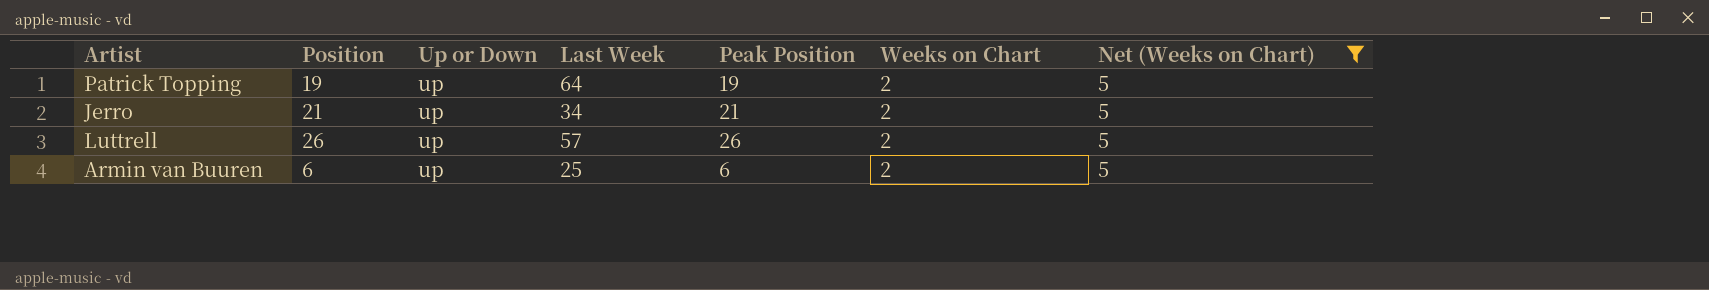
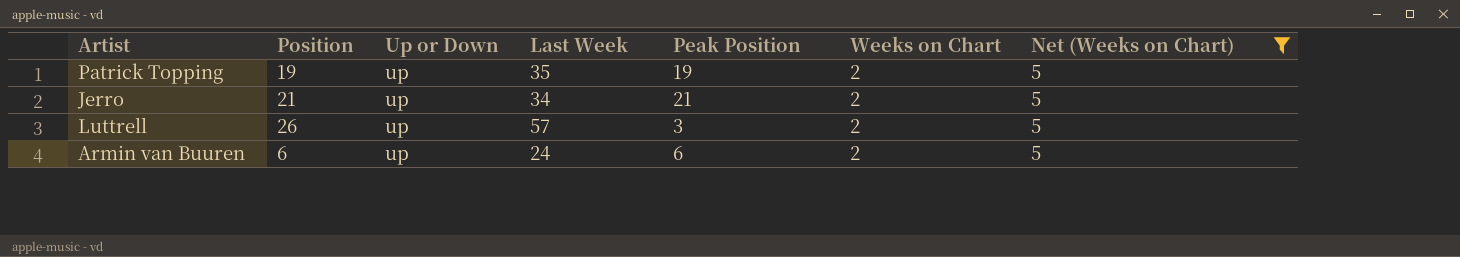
Patrick Topping | Last Week: 64 -> 35
Luttrell | Peak Position: 26 -> 3
Armin van Buuren | Last Week: 25 -> 24

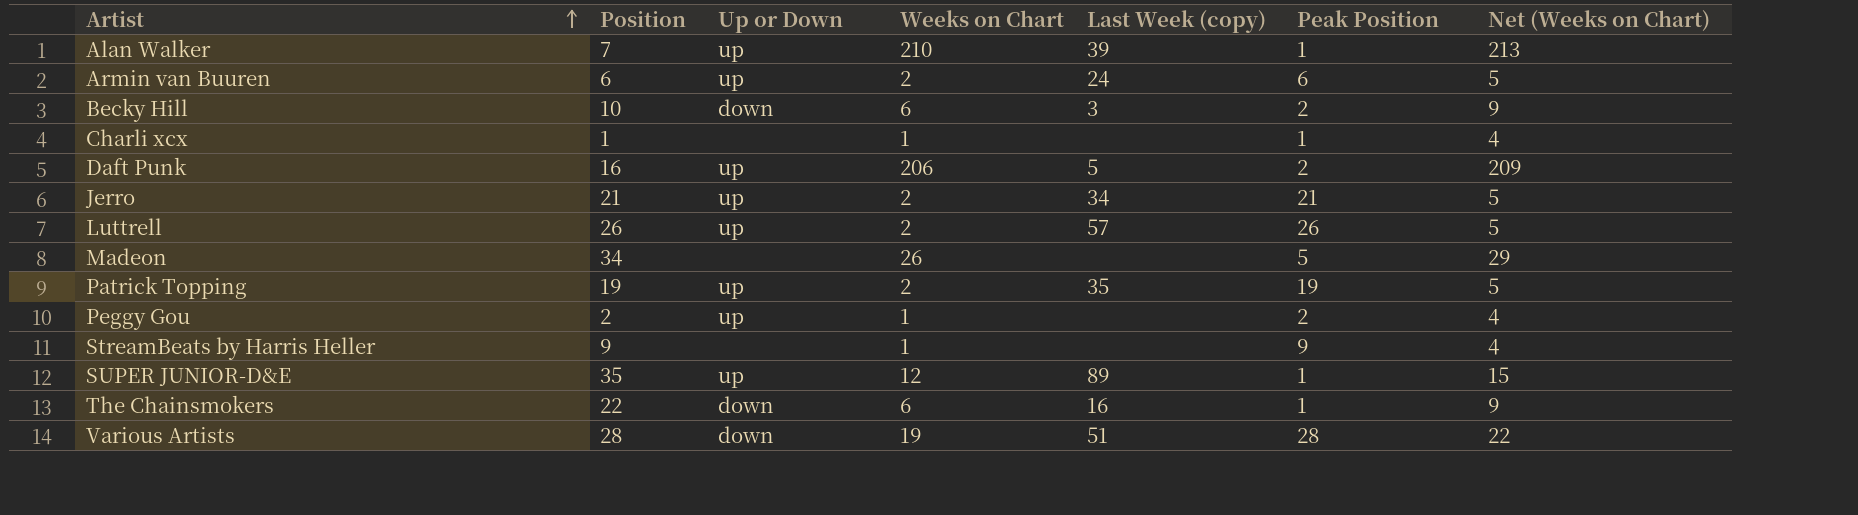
filter: Net (Weeks on Chart) = 5 -> none
row order: none -> Artist ascending
column Weeks on Chart | position: 6 -> 4
column name: Last Week -> Last Week (copy)
Luttrell | Peak Position: 3 -> 26

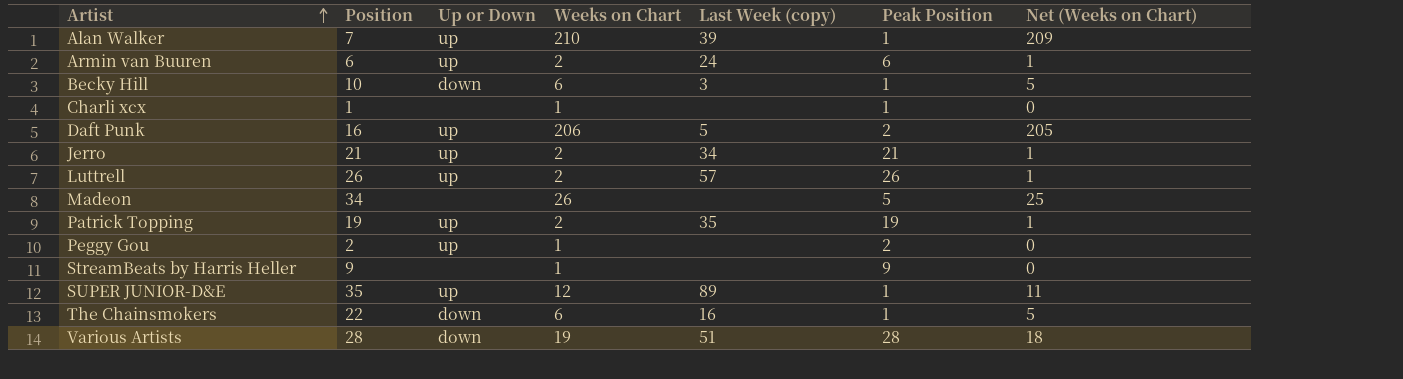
column Net (Weeks on Chart) | formula: [Weeks on Chart] + 3 -> [Weeks on Chart] - 1
Becky Hill | Peak Position: 2 -> 1

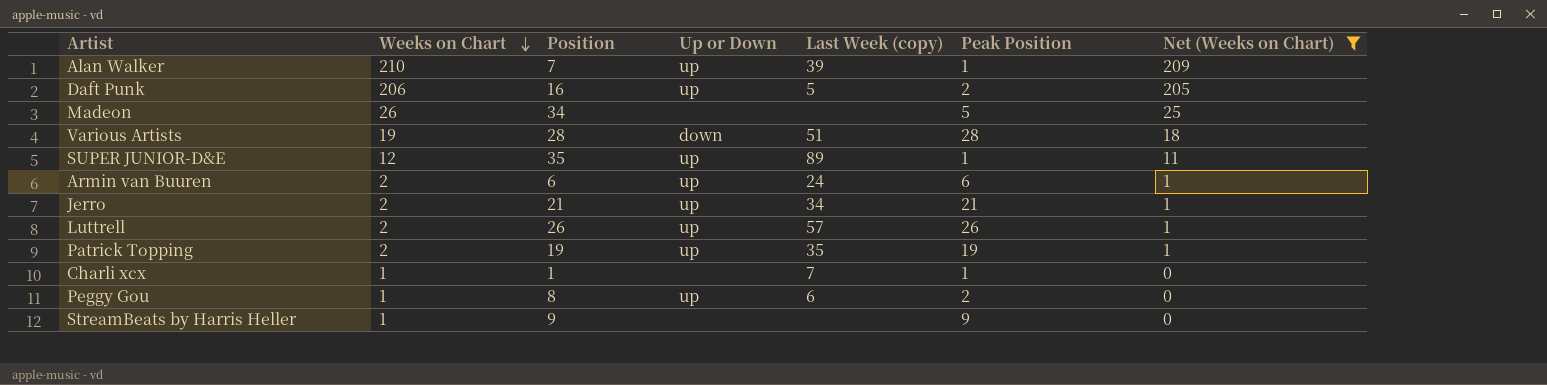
filter: none -> Net (Weeks on Chart) != 5
row order: Artist ascending -> Weeks on Chart descending
column Weeks on Chart | position: 4 -> 2
Charli xcx | Last Week (copy): none -> 7
Peggy Gou | Position: 2 -> 8
Peggy Gou | Last Week (copy): none -> 6

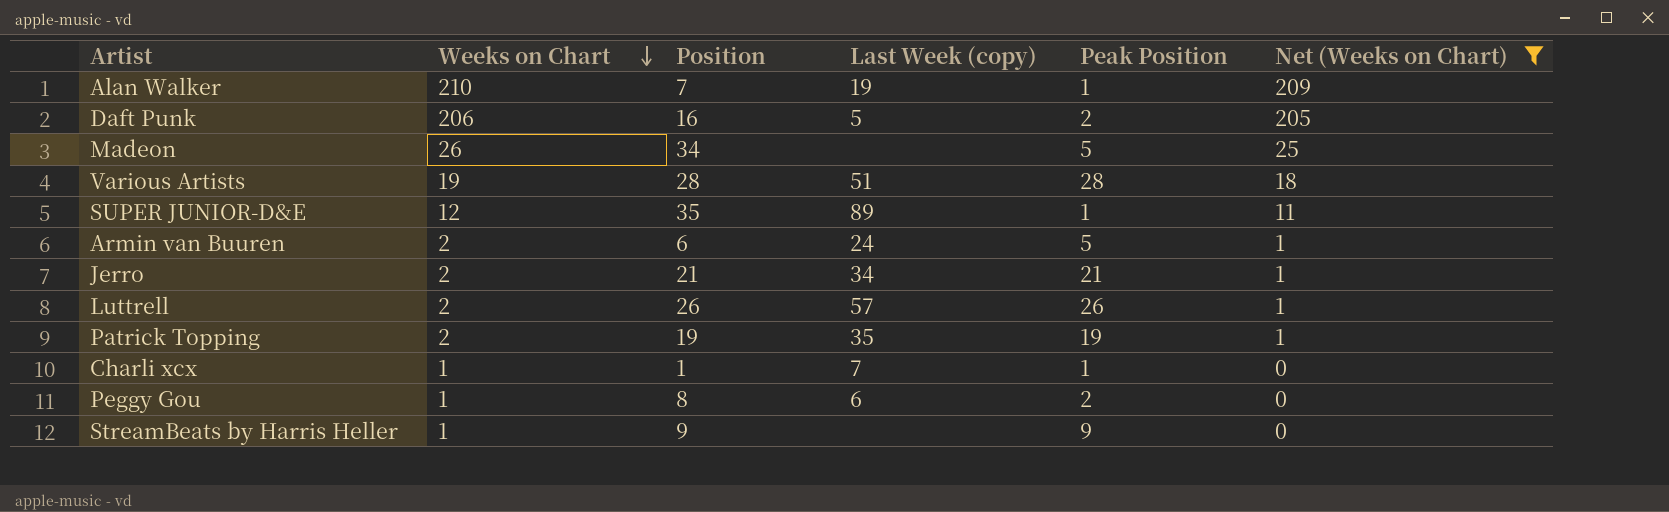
column Up or Down | position: 4 -> none
Alan Walker | Last Week (copy): 39 -> 19
Armin van Buuren | Peak Position: 6 -> 5

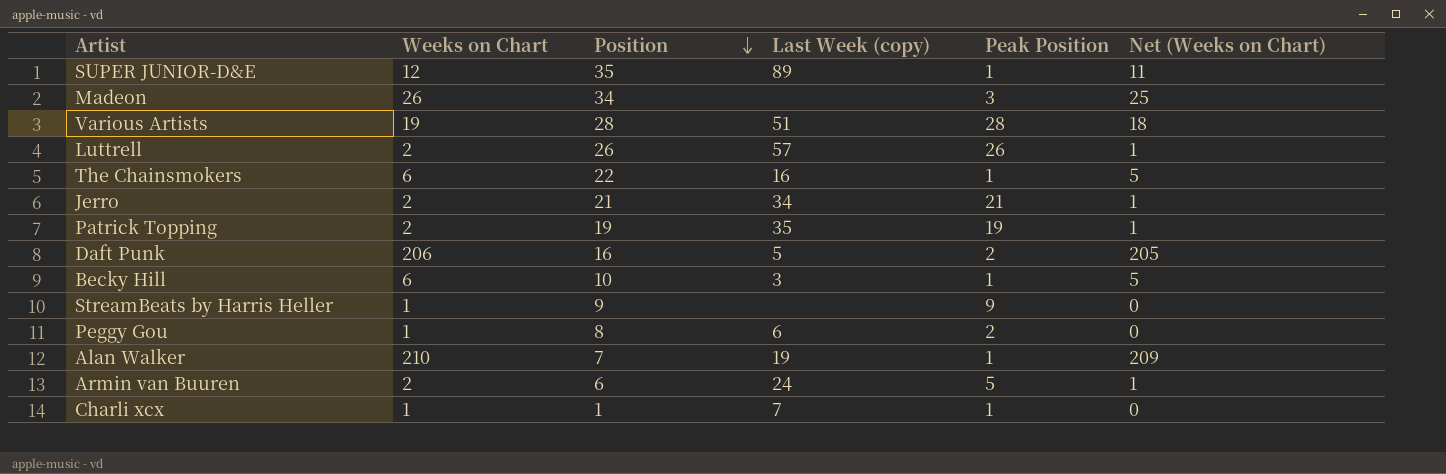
filter: Net (Weeks on Chart) != 5 -> none
row order: Weeks on Chart descending -> Position descending
Madeon | Peak Position: 5 -> 3

